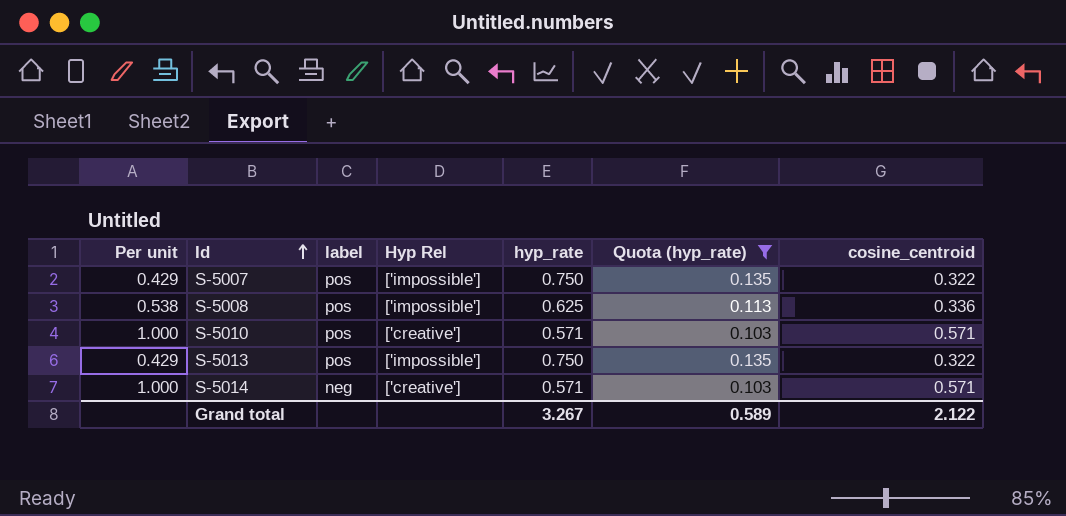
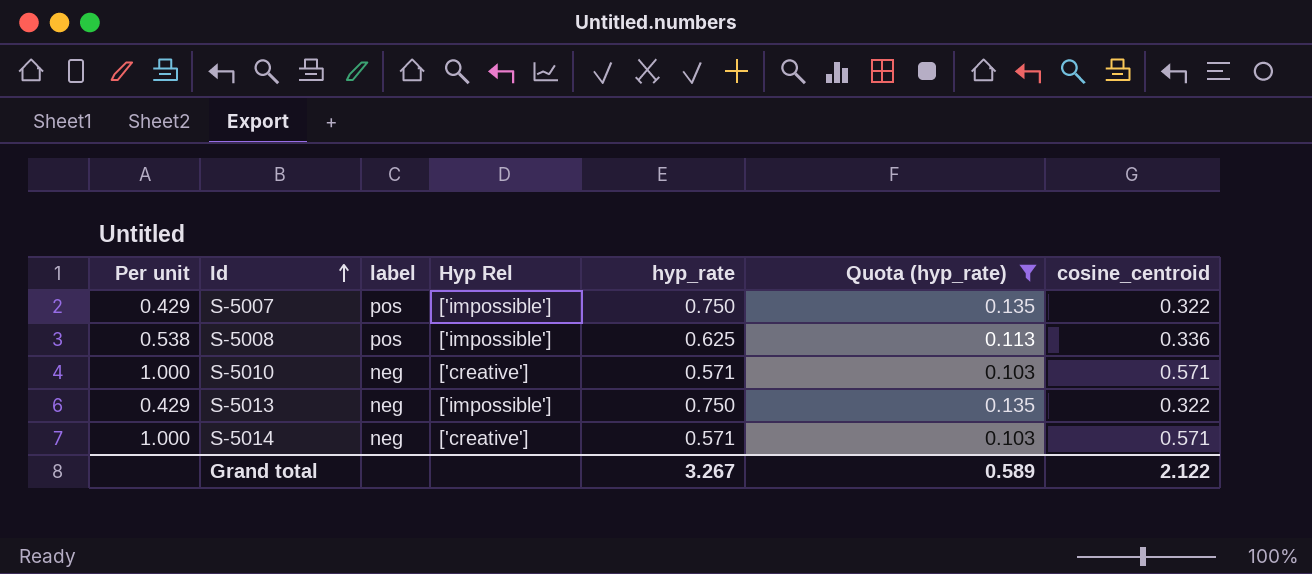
S-5010 | label: pos -> neg
S-5013 | label: pos -> neg

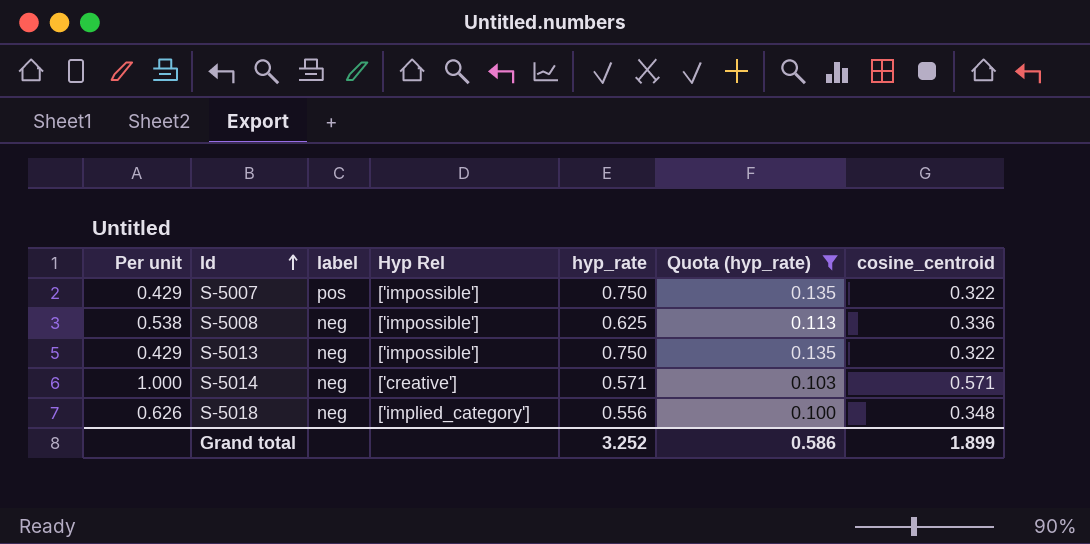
row S-5010: 1.000 | neg | ['creative'] | 0.571 | 0.103 | 0.571 -> none
S-5008 | label: pos -> neg
row S-5018: none -> 0.626 | neg | ['implied_category'] | 0.556 | 0.100 | 0.348
Grand total | hyp_rate: 3.267 -> 3.252
Grand total | Quota (hyp_rate): 0.589 -> 0.586
Grand total | cosine_centroid: 2.122 -> 1.899

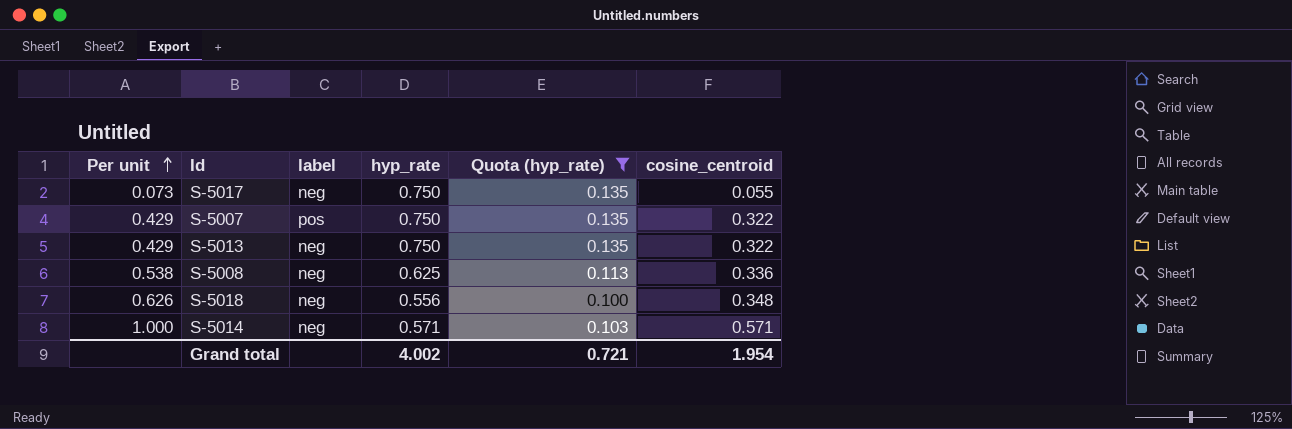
row order: Id ascending -> Per unit ascending
column Hyp Rel | position: 4 -> none
row S-5017: none -> 0.073 | neg | 0.750 | 0.135 | 0.055
Grand total | hyp_rate: 3.252 -> 4.002
Grand total | Quota (hyp_rate): 0.586 -> 0.721
Grand total | cosine_centroid: 1.899 -> 1.954

